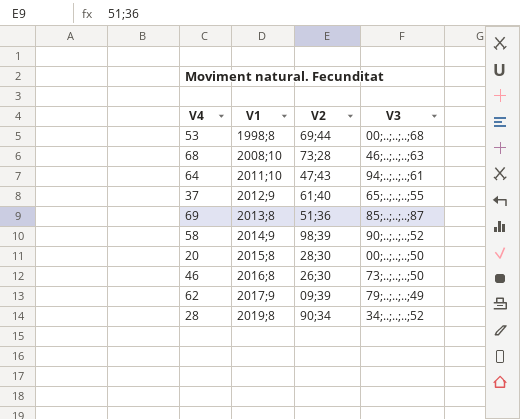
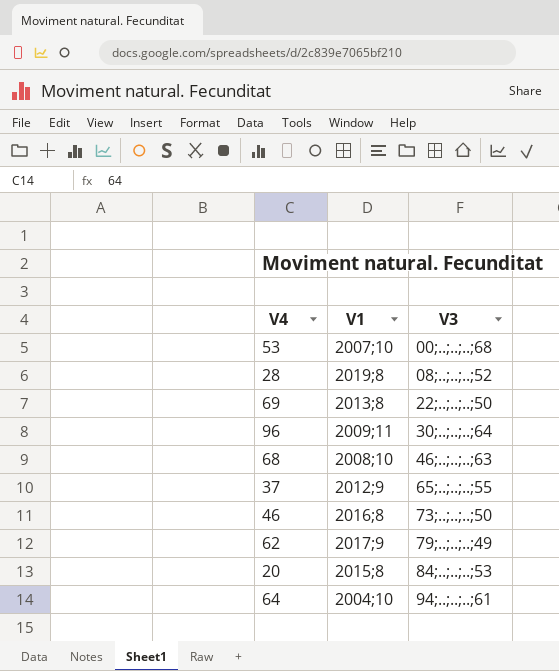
row order: V1 ascending -> V3 ascending
column V2 | position: 3 -> none
row 58: 2014;9 | 98;39 | 90;..;..;..;52 -> none
53 | V1: 1998;8 -> 2007;10
28 | V3: 34;..;..;..;52 -> 08;..;..;..;52
69 | V3: 85;..;..;..;87 -> 22;..;..;..;50
row 96: none -> 2009;11 | 30;..;..;..;64
20 | V3: 00;..;..;..;50 -> 84;..;..;..;53
64 | V1: 2011;10 -> 2004;10

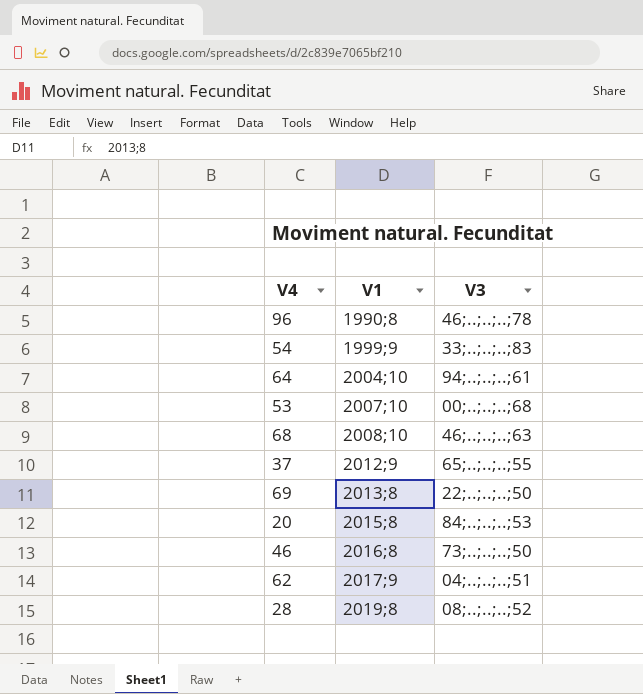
row order: V3 ascending -> V1 ascending
96 | V1: 2009;11 -> 1990;8
96 | V3: 30;..;..;..;64 -> 46;..;..;..;78
row 54: none -> 1999;9 | 33;..;..;..;83
62 | V3: 79;..;..;..;49 -> 04;..;..;..;51

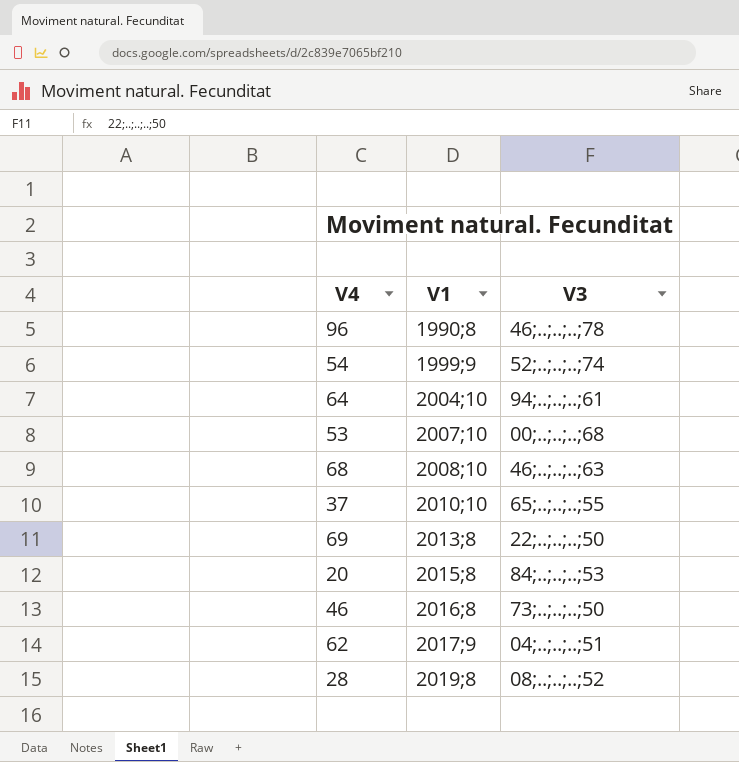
54 | V3: 33;..;..;..;83 -> 52;..;..;..;74
37 | V1: 2012;9 -> 2010;10

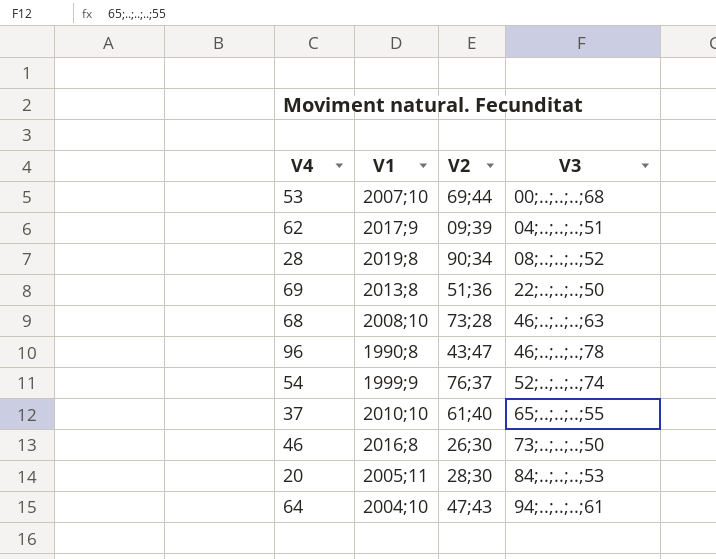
row order: V1 ascending -> V3 ascending
column V2 | position: none -> 3
20 | V1: 2015;8 -> 2005;11

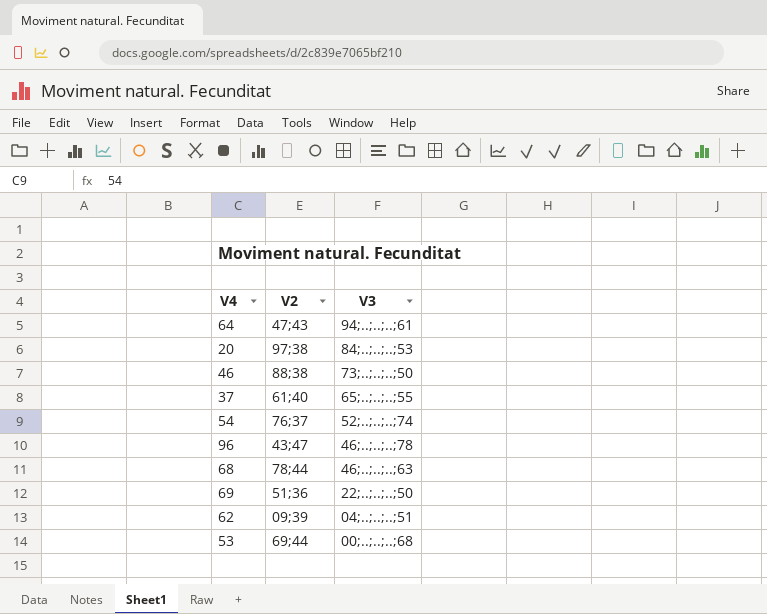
row order: V3 ascending -> V3 descending
column V1 | position: 2 -> none
row 28: 2019;8 | 90;34 | 08;..;..;..;52 -> none
20 | V2: 28;30 -> 97;38
46 | V2: 26;30 -> 88;38
68 | V2: 73;28 -> 78;44

